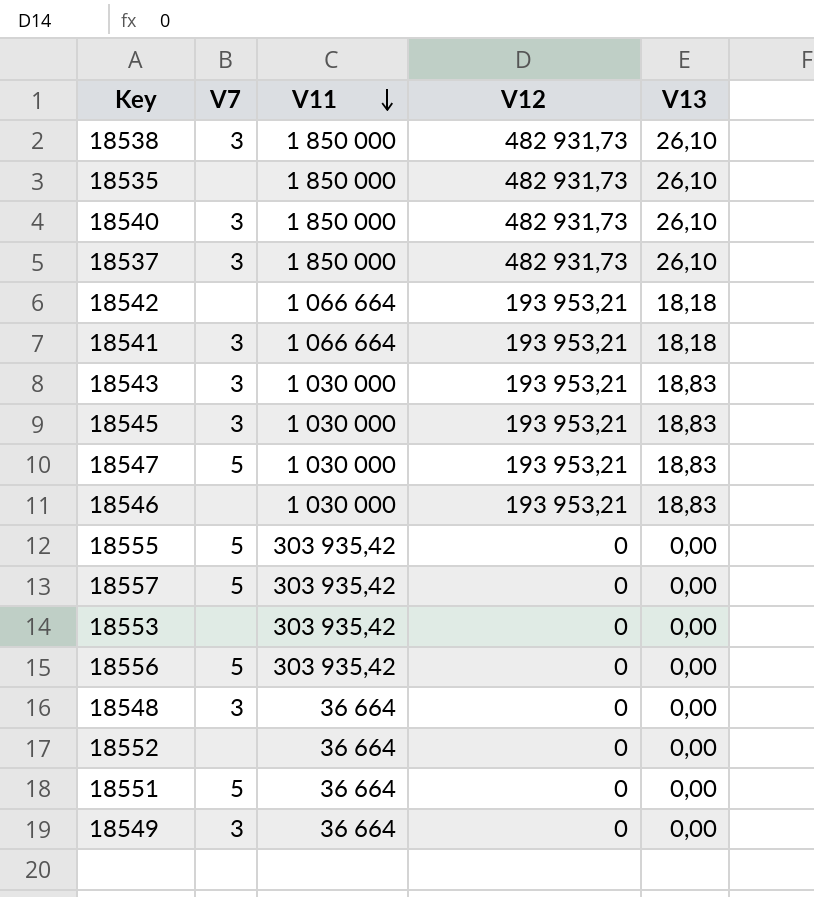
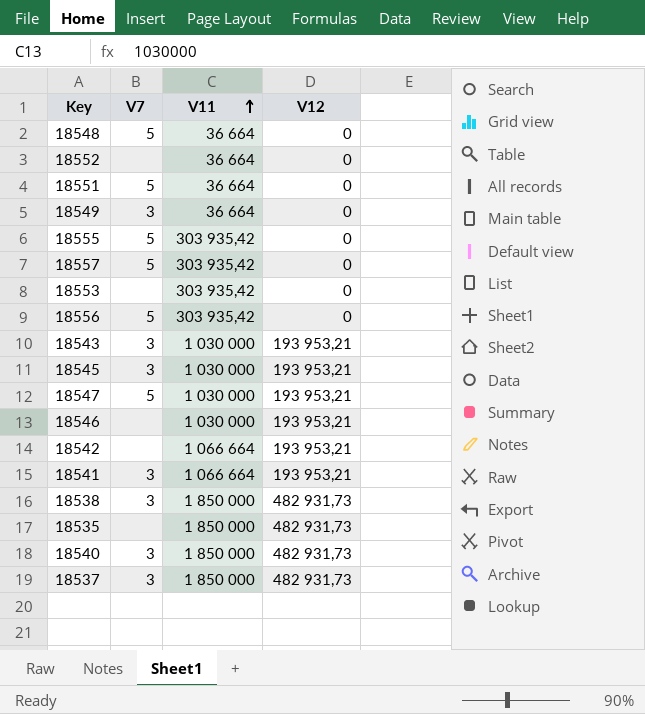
row order: V11 descending -> V11 ascending
column V13 | position: 5 -> none
18548 | V7: 3 -> 5

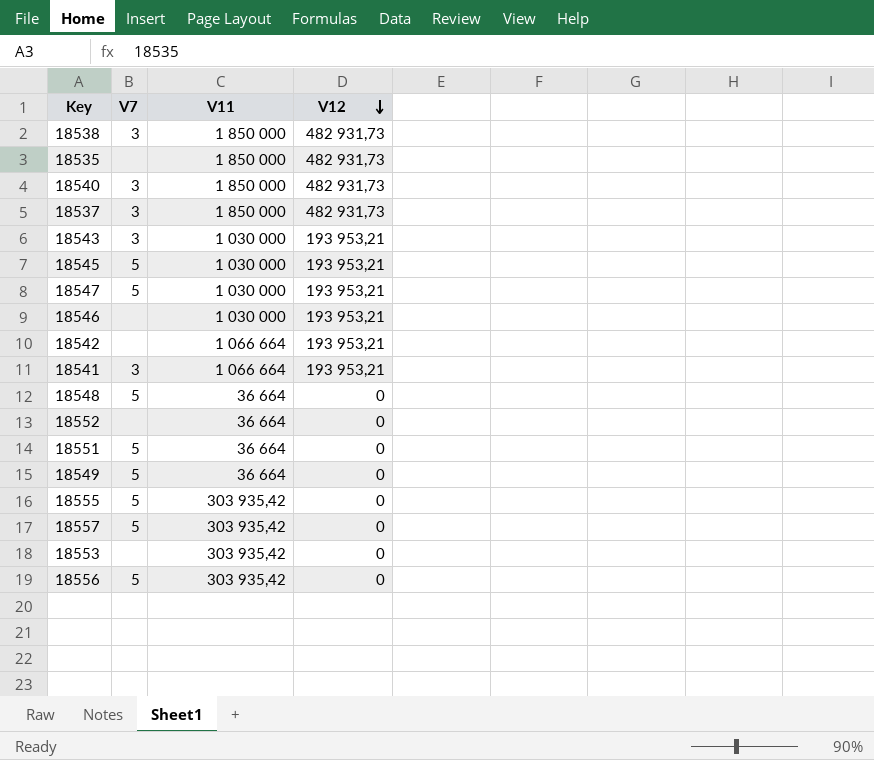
row order: V11 ascending -> V12 descending
18545 | V7: 3 -> 5
18549 | V7: 3 -> 5

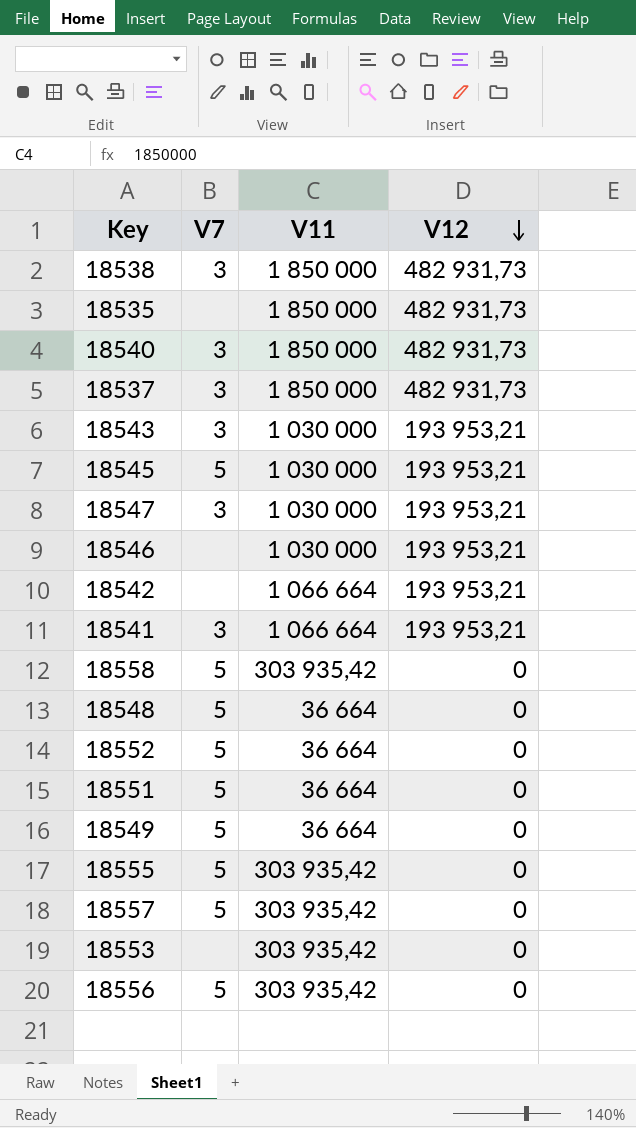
18547 | V7: 5 -> 3
row 18558: none -> 5 | 303 935,42 | 0
18552 | V7: none -> 5

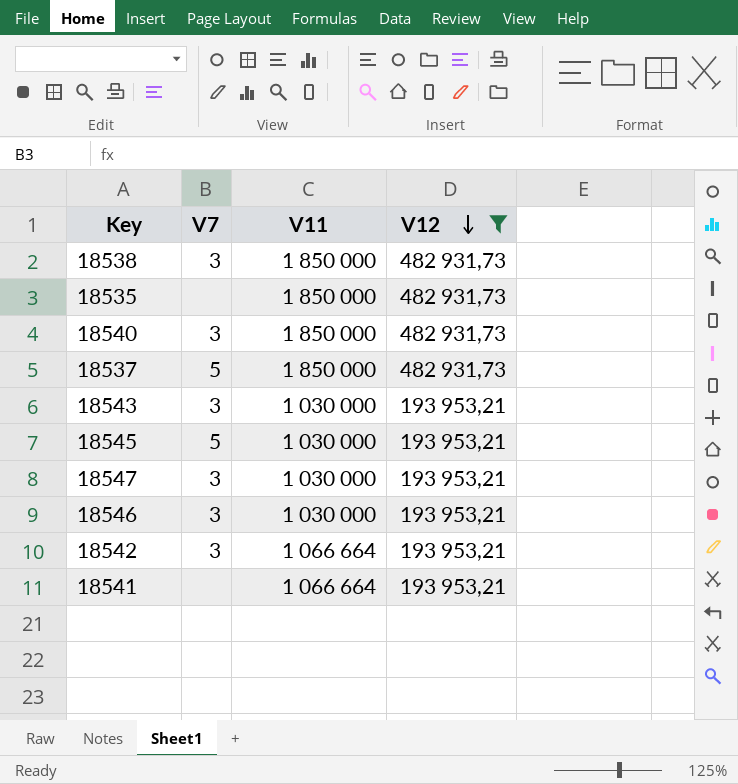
filter: none -> V12 != 0
18537 | V7: 3 -> 5
18546 | V7: none -> 3
18542 | V7: none -> 3
18541 | V7: 3 -> none

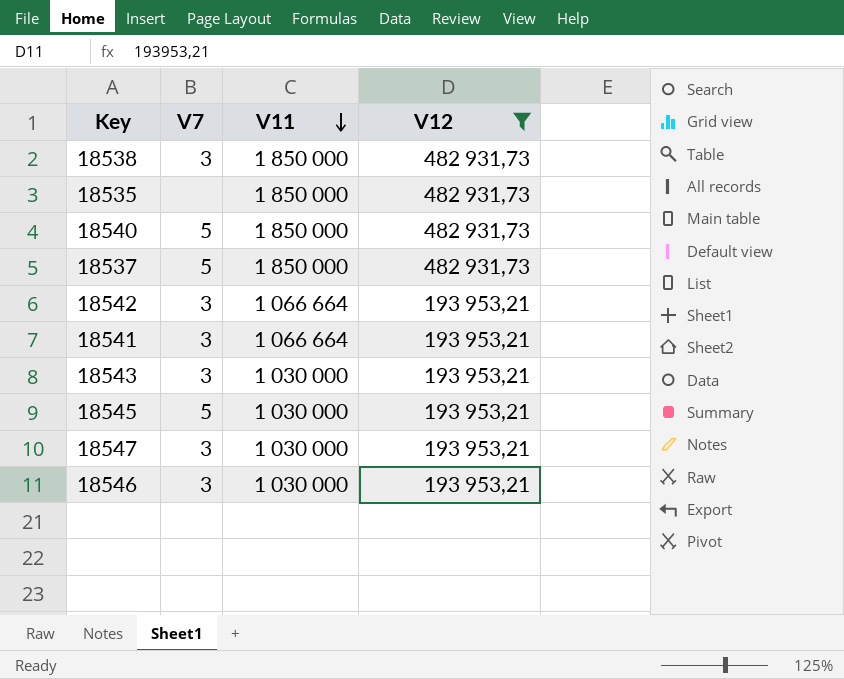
row order: V12 descending -> V11 descending
18540 | V7: 3 -> 5
18541 | V7: none -> 3

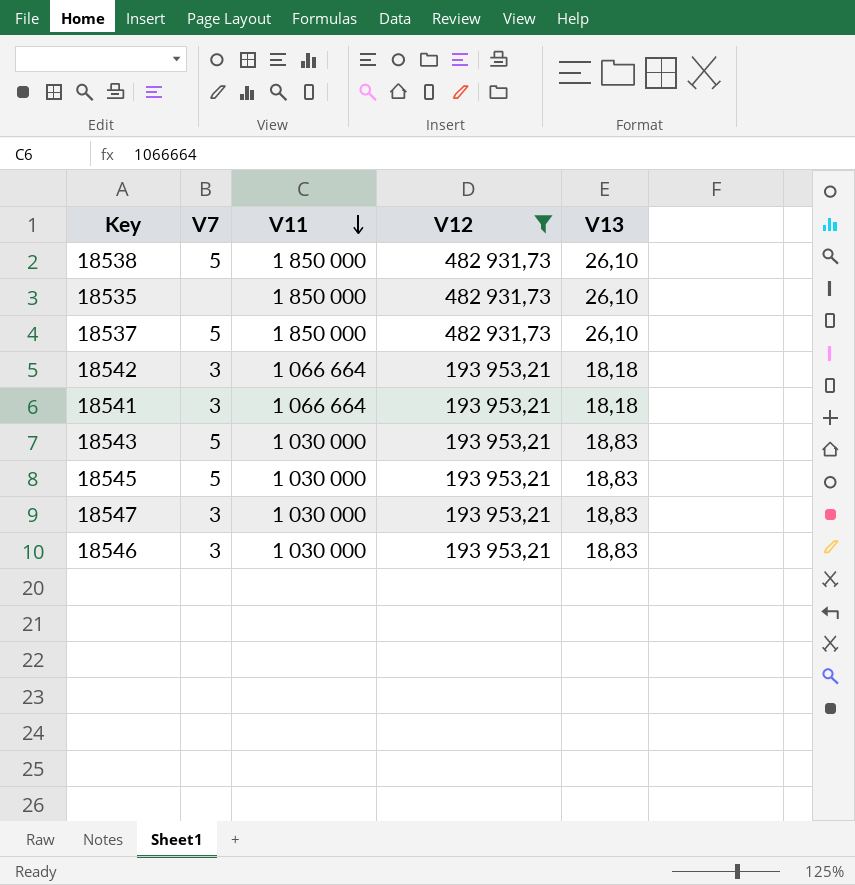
column V13 | position: none -> 5
row 18540: 5 | 1 850 000 | 482 931,73 -> none
18538 | V7: 3 -> 5
18543 | V7: 3 -> 5

